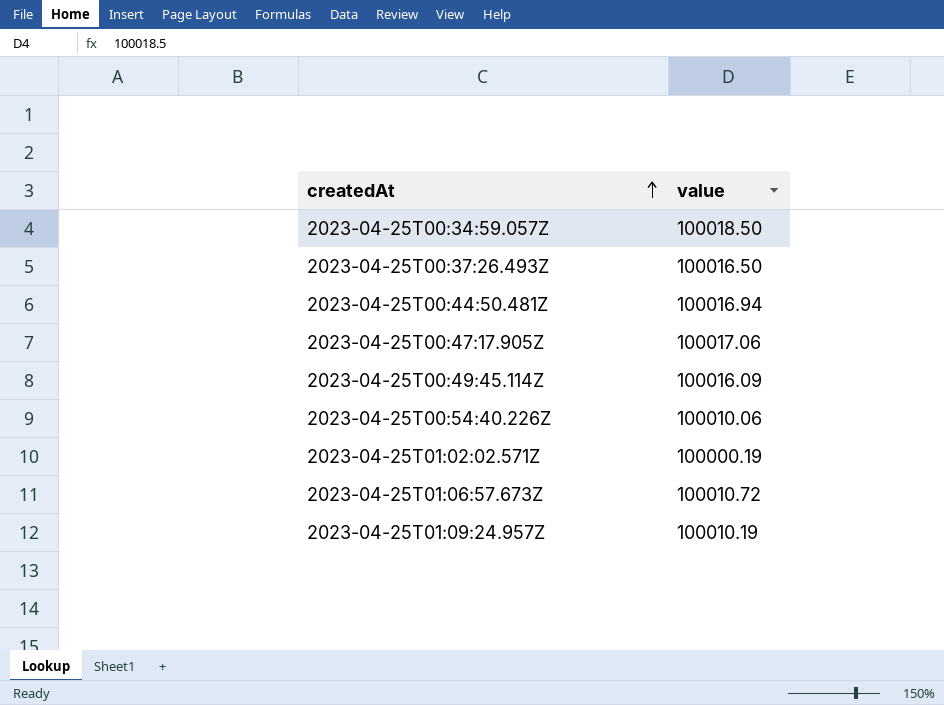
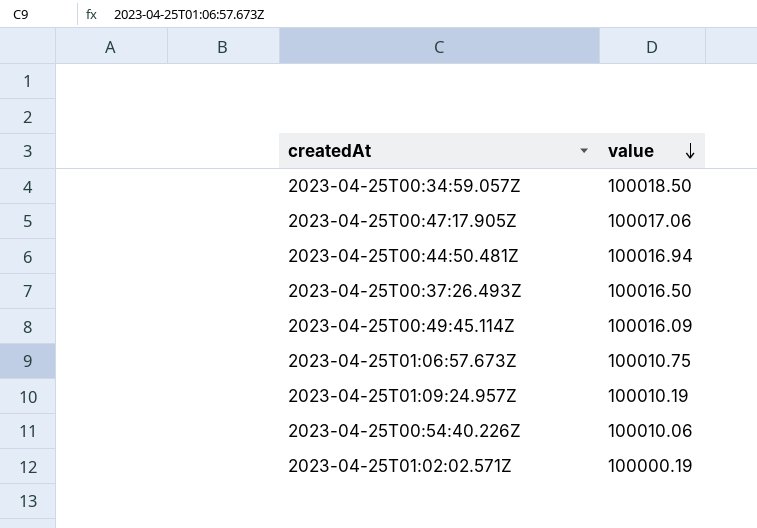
row order: createdAt ascending -> value descending
2023-04-25T01:06:57.673Z | value: 100010.72 -> 100010.75

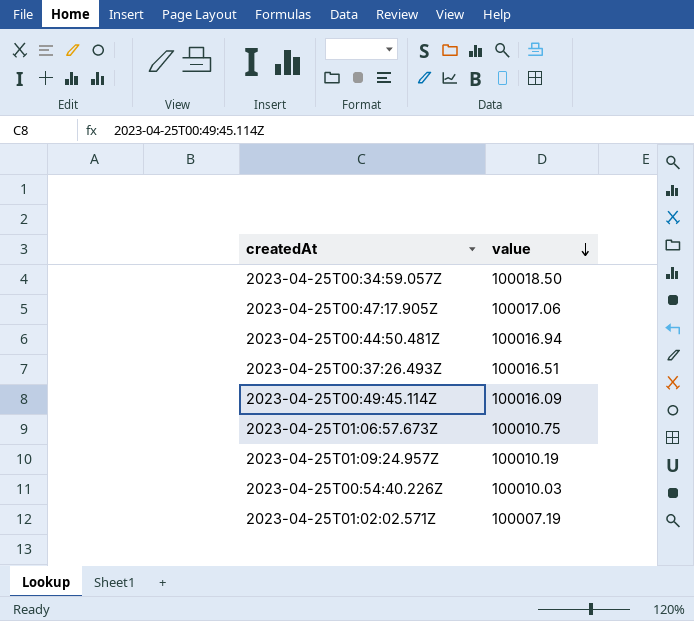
2023-04-25T00:37:26.493Z | value: 100016.50 -> 100016.51
2023-04-25T00:54:40.226Z | value: 100010.06 -> 100010.03
2023-04-25T01:02:02.571Z | value: 100000.19 -> 100007.19

